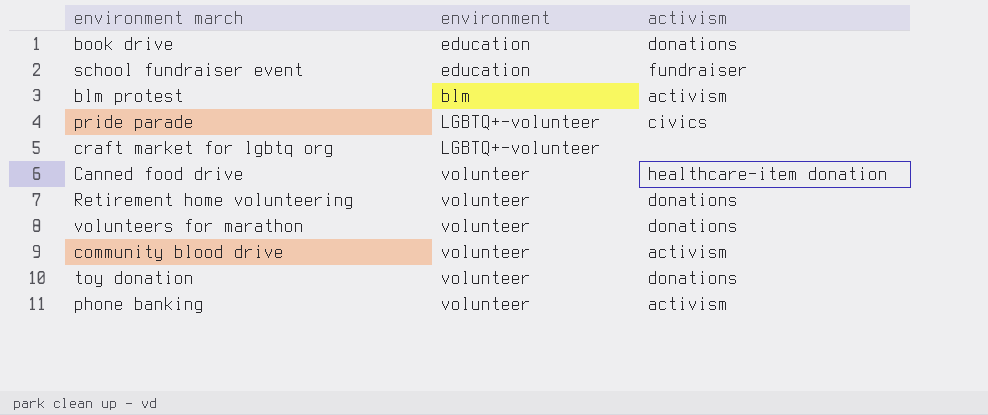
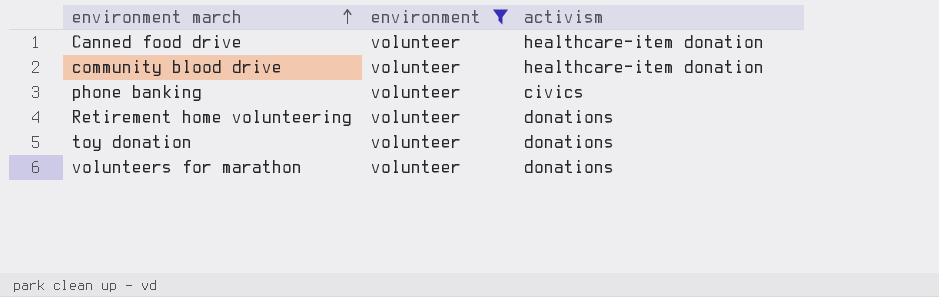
filter: none -> environment = volunteer
row order: none -> environment march ascending
community blood drive | activism: activism -> healthcare-item donation
phone banking | activism: activism -> civics

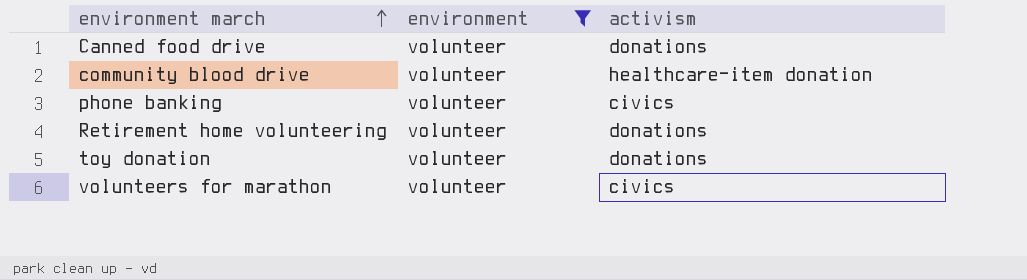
Canned food drive | activism: healthcare-item donation -> donations
volunteers for marathon | activism: donations -> civics

